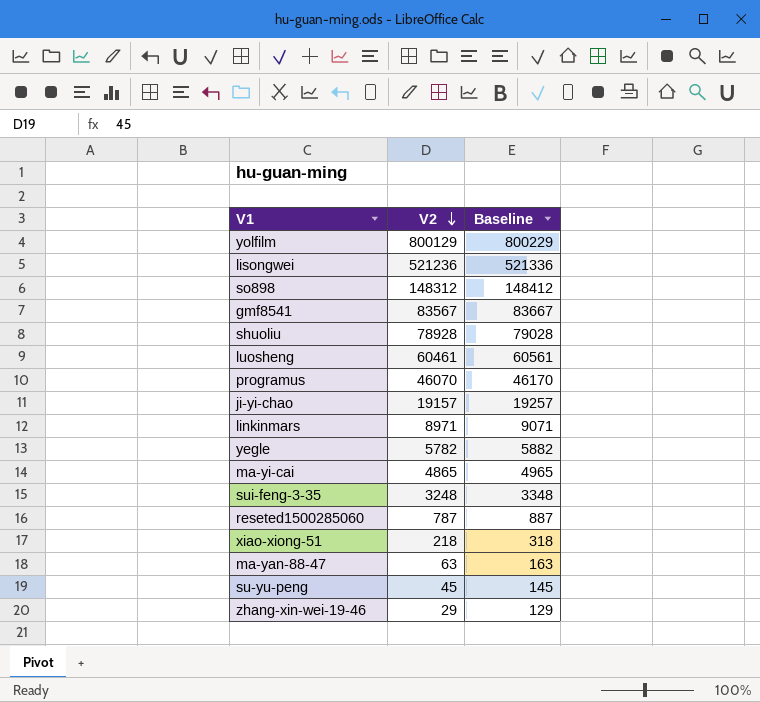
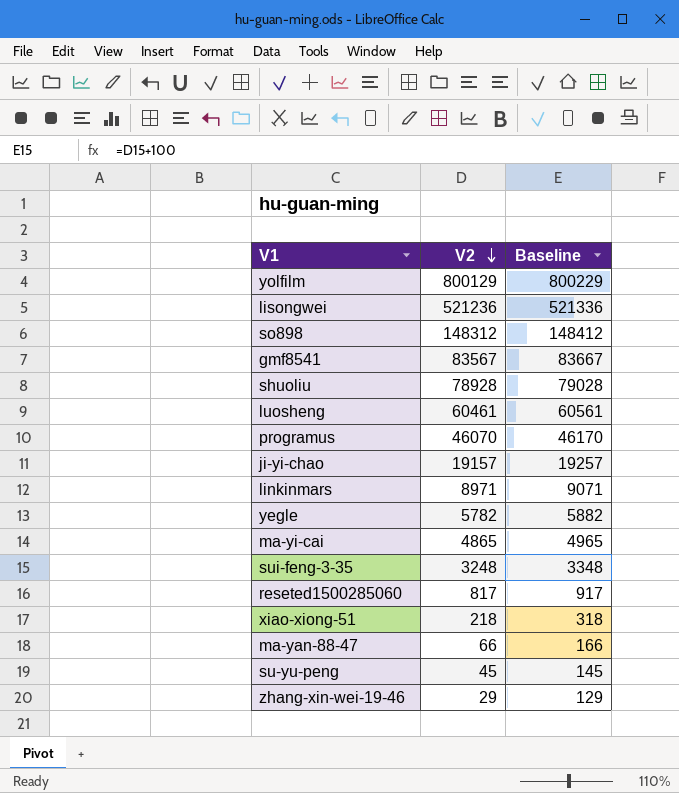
reseted1500285060 | V2: 787 -> 817
reseted1500285060 | Baseline: 887 -> 917
ma-yan-88-47 | V2: 63 -> 66
ma-yan-88-47 | Baseline: 163 -> 166

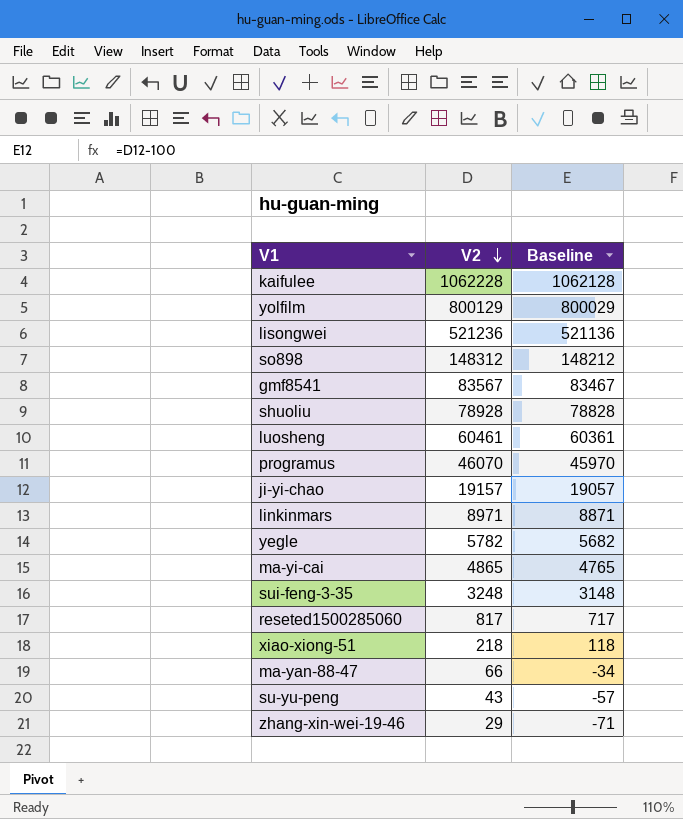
column Baseline | formula: [V2] + 100 -> [V2] - 100
row kaifulee: none -> 1062228 | 1062128
su-yu-peng | V2: 45 -> 43

